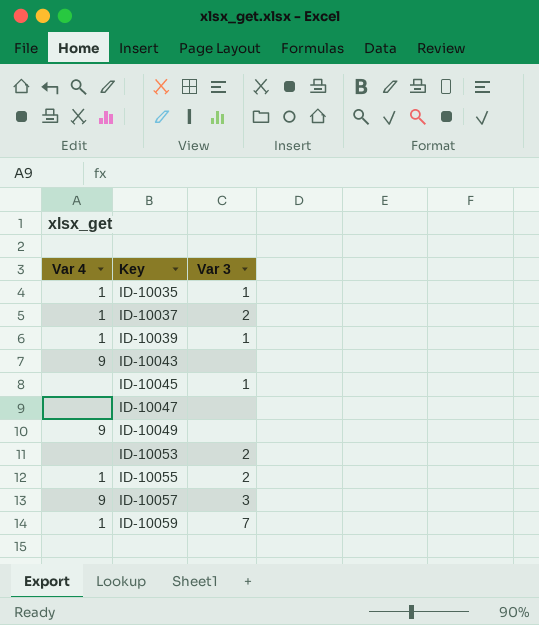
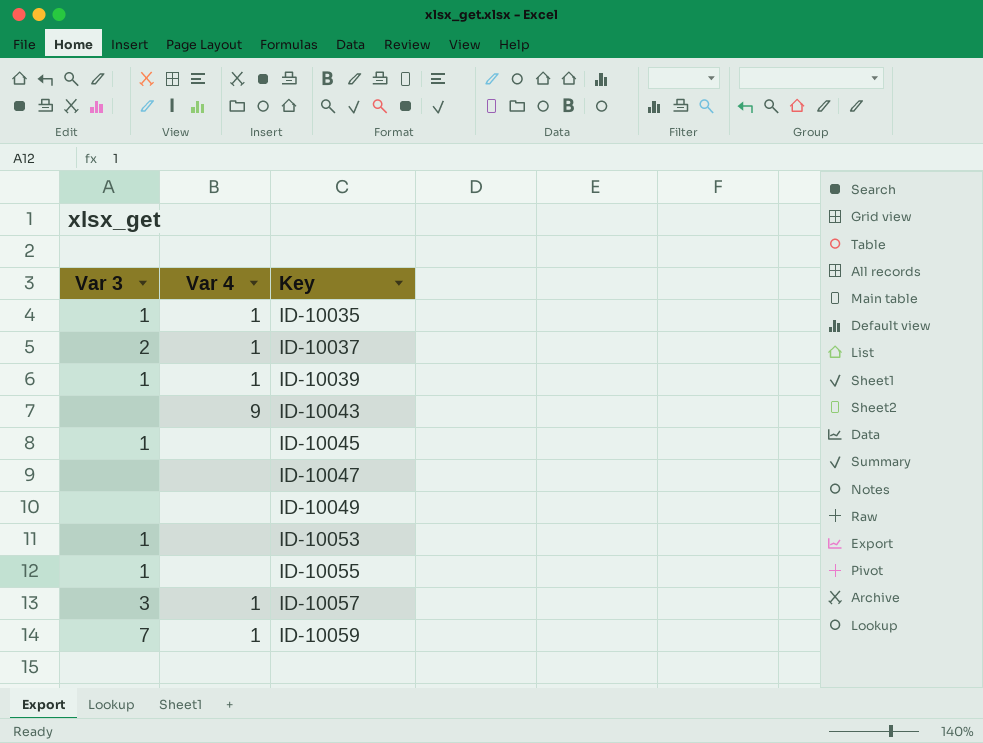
column Var 3 | position: 3 -> 1
ID-10049 | Var 4: 9 -> none
ID-10053 | Var 3: 2 -> 1
ID-10055 | Var 3: 2 -> 1
ID-10055 | Var 4: 1 -> none
ID-10057 | Var 4: 9 -> 1

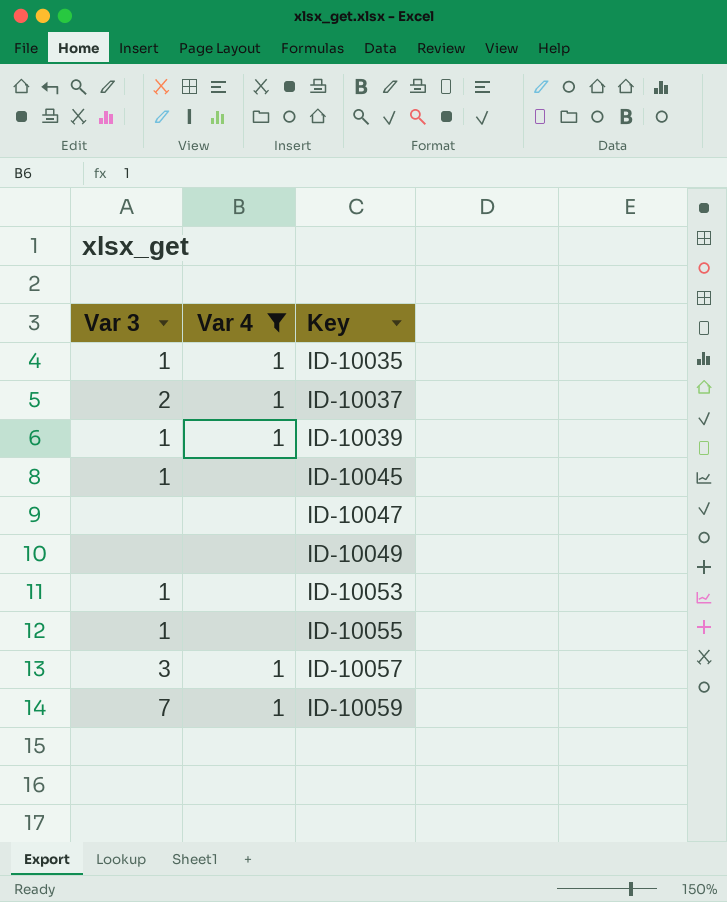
filter: none -> Var 4 != 9

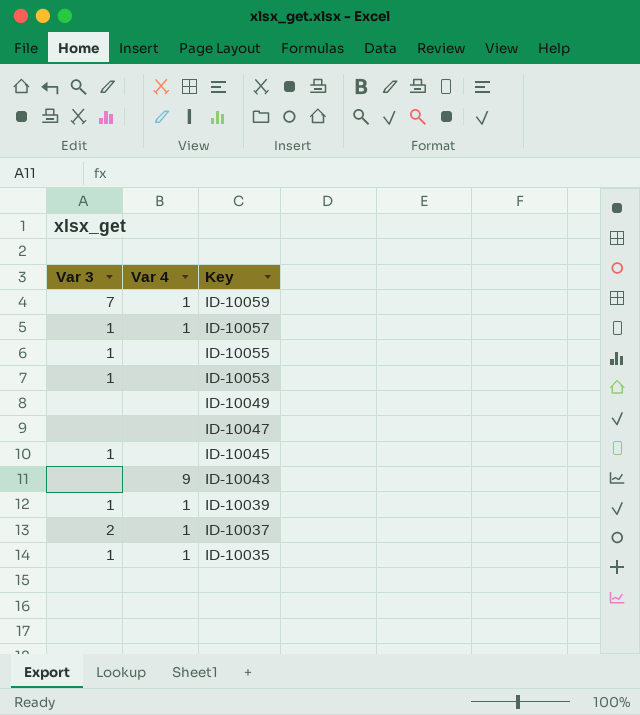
filter: Var 4 != 9 -> none
row order: Key ascending -> Key descending
ID-10057 | Var 3: 3 -> 1

